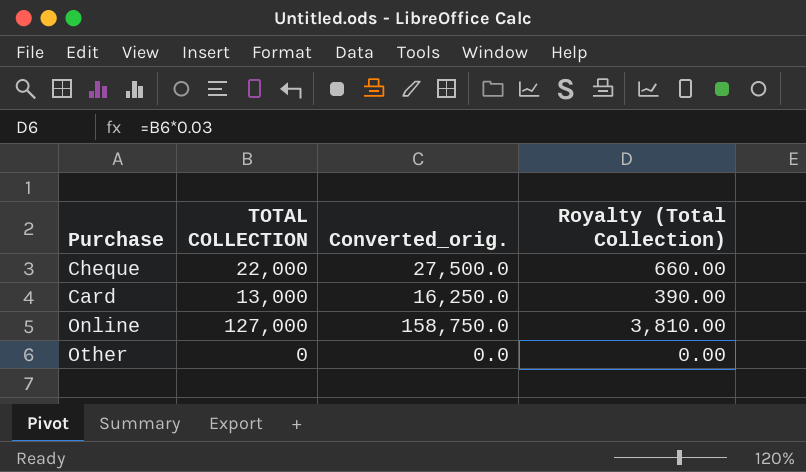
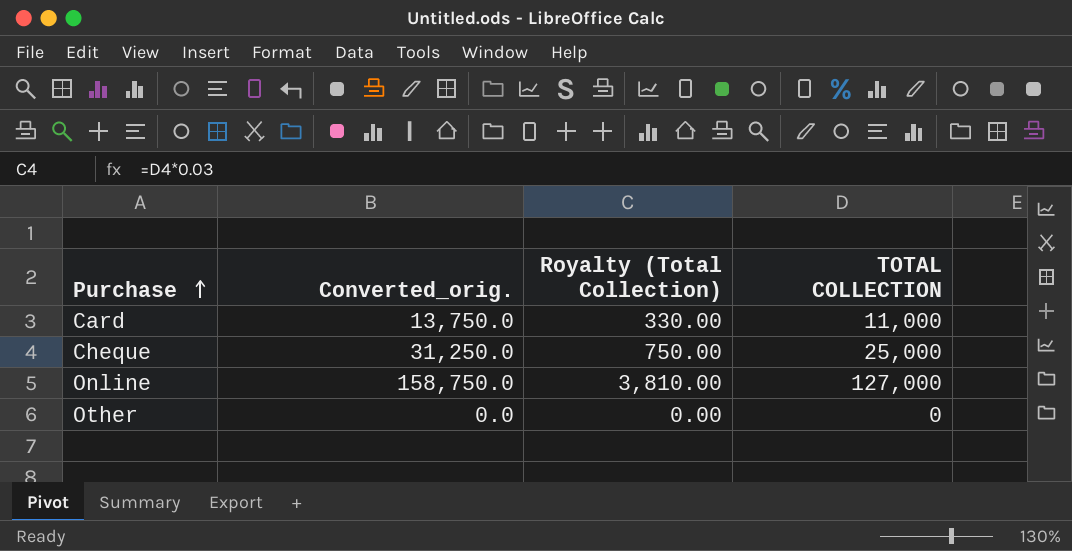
row order: none -> Purchase ascending
column TOTAL COLLECTION | position: 2 -> 4
Card | Converted_orig.: 16,250.0 -> 13,750.0
Card | Royalty (Total Collection): 390.00 -> 330.00
Card | TOTAL COLLECTION: 13,000 -> 11,000
Cheque | Converted_orig.: 27,500.0 -> 31,250.0
Cheque | Royalty (Total Collection): 660.00 -> 750.00
Cheque | TOTAL COLLECTION: 22,000 -> 25,000

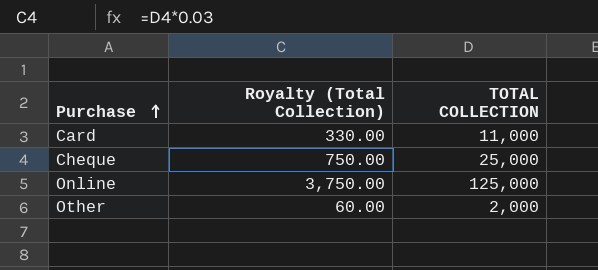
column Converted_orig. | formula: [TOTAL COLLECTION] * 1.25 -> none
Online | Royalty (Total Collection): 3,810.00 -> 3,750.00
Online | TOTAL COLLECTION: 127,000 -> 125,000
Other | Royalty (Total Collection): 0.00 -> 60.00
Other | TOTAL COLLECTION: 0 -> 2,000

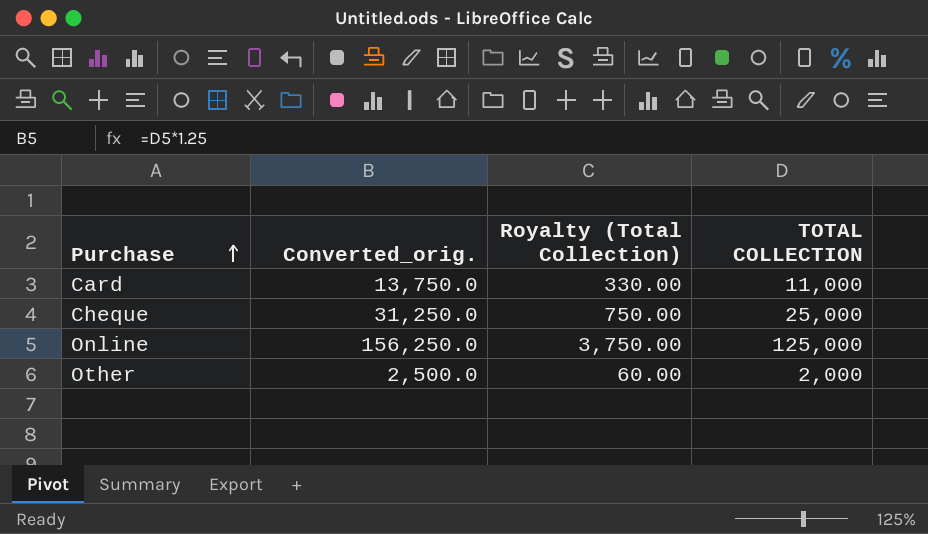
column Converted_orig. | formula: none -> [TOTAL COLLECTION] * 1.25

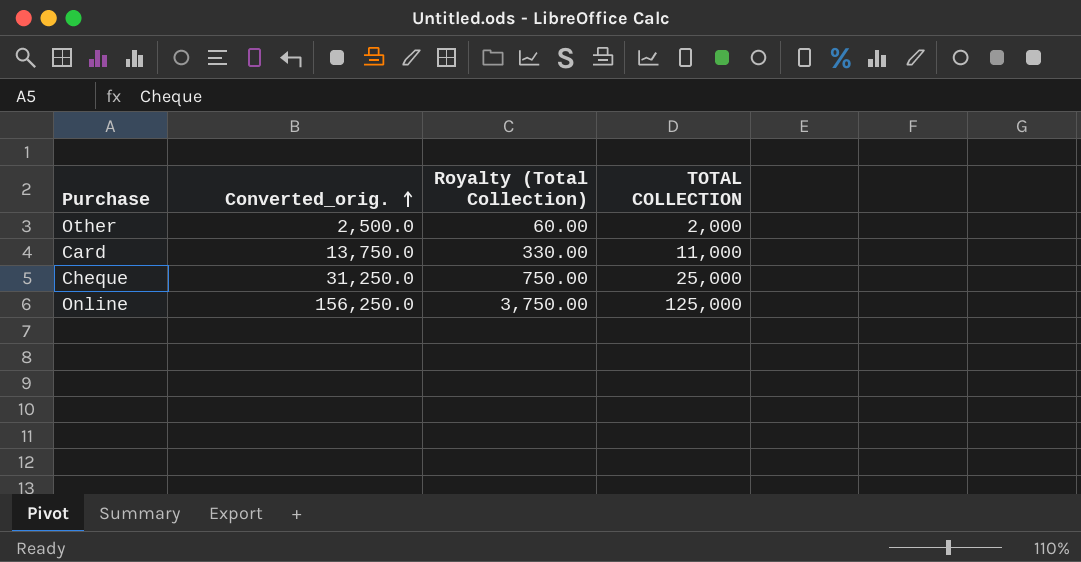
row order: Purchase ascending -> Converted_orig. ascending

